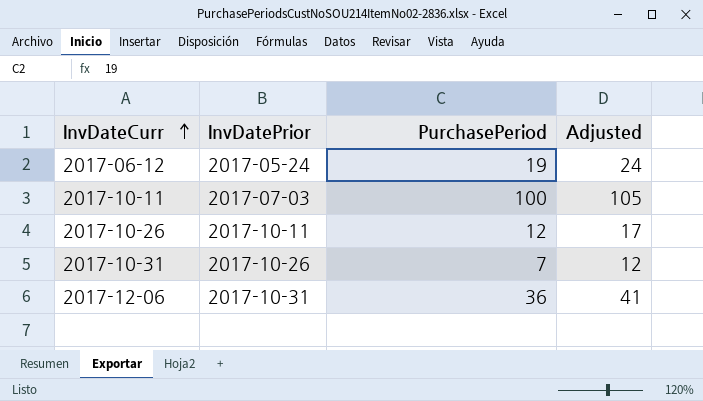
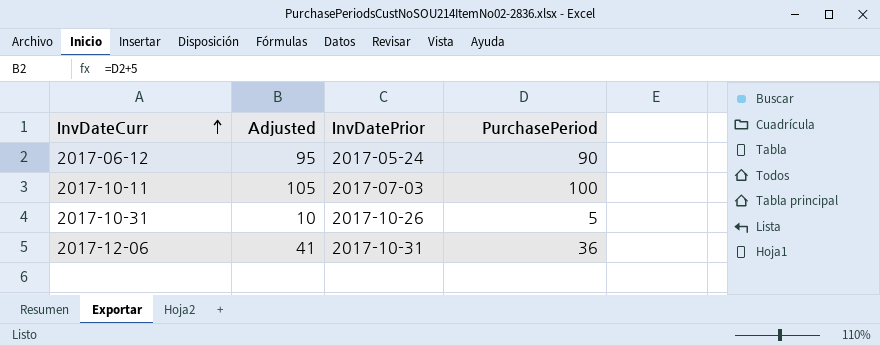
column Adjusted | position: 4 -> 2
row 2017-10-26: 2017-10-11 | 12 | 17 -> none
2017-06-12 | Adjusted: 24 -> 95
2017-06-12 | PurchasePeriod: 19 -> 90
2017-10-31 | Adjusted: 12 -> 10
2017-10-31 | PurchasePeriod: 7 -> 5

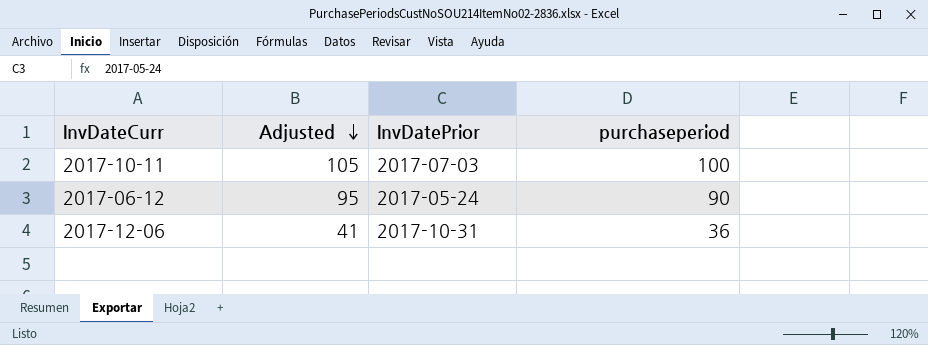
row order: InvDateCurr ascending -> Adjusted descending
column name: PurchasePeriod -> purchaseperiod
row 2017-10-31: 10 | 2017-10-26 | 5 -> none

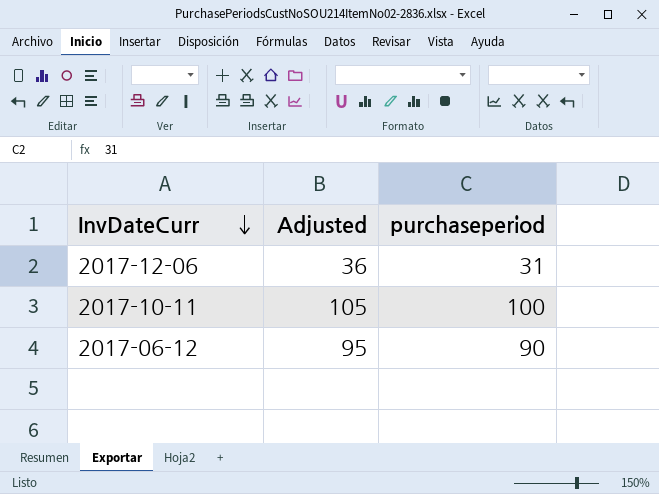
row order: Adjusted descending -> InvDateCurr descending
column InvDatePrior | position: 3 -> none
2017-12-06 | Adjusted: 41 -> 36
2017-12-06 | purchaseperiod: 36 -> 31

